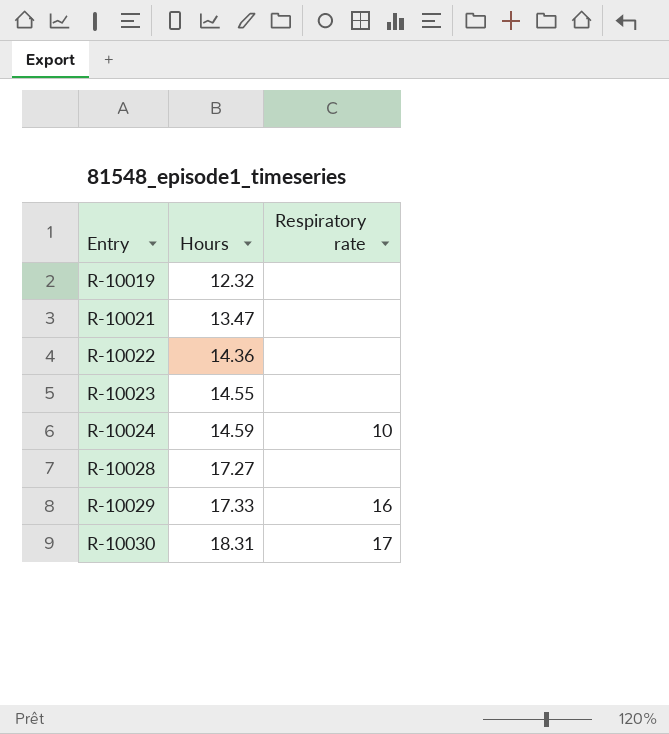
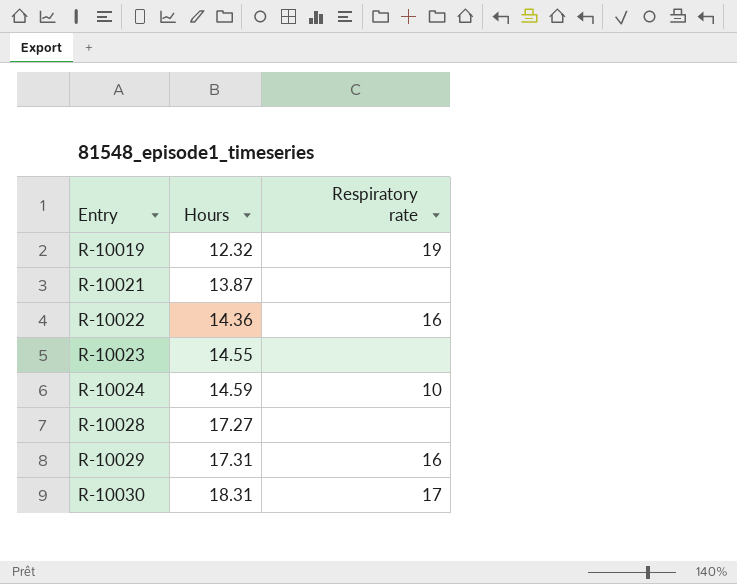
R-10019 | Respiratory rate: none -> 19
R-10021 | Hours: 13.47 -> 13.87
R-10022 | Respiratory rate: none -> 16
R-10029 | Hours: 17.33 -> 17.31

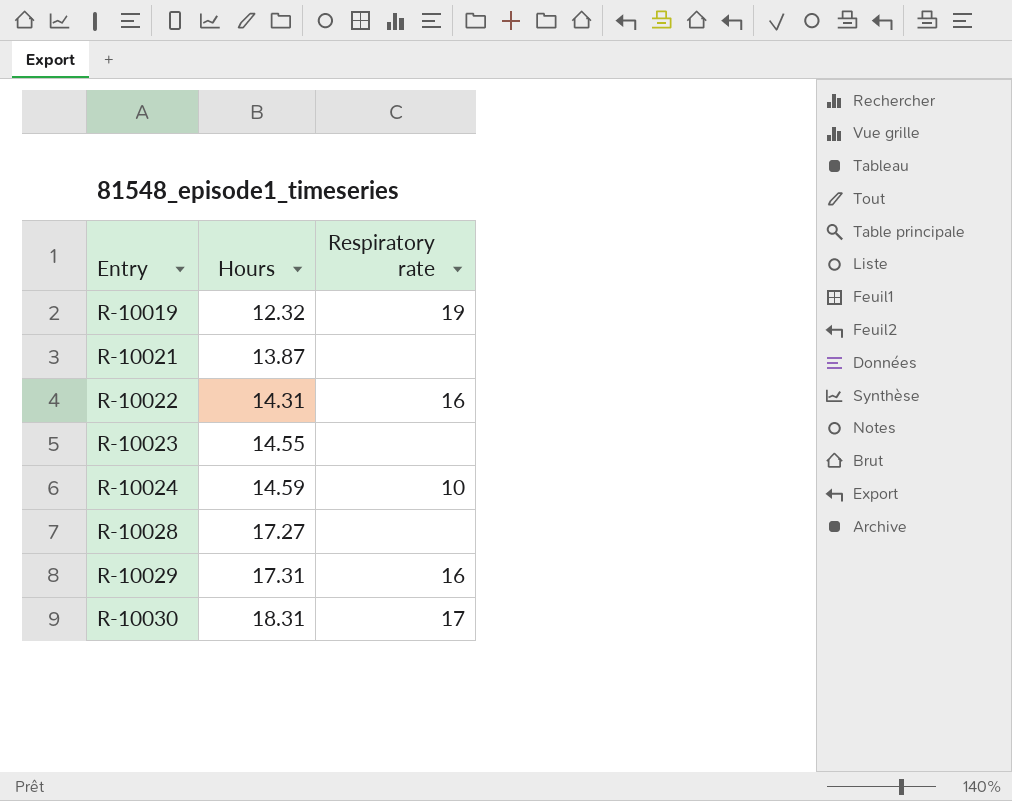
R-10022 | Hours: 14.36 -> 14.31

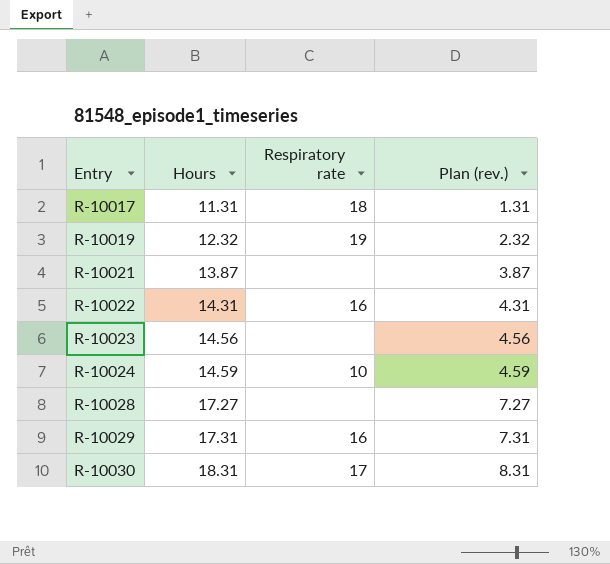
column Plan (rev.) | formula: none -> [Hours] - 10
row R-10017: none -> 11.31 | 18 | 1.31
R-10023 | Hours: 14.55 -> 14.56

